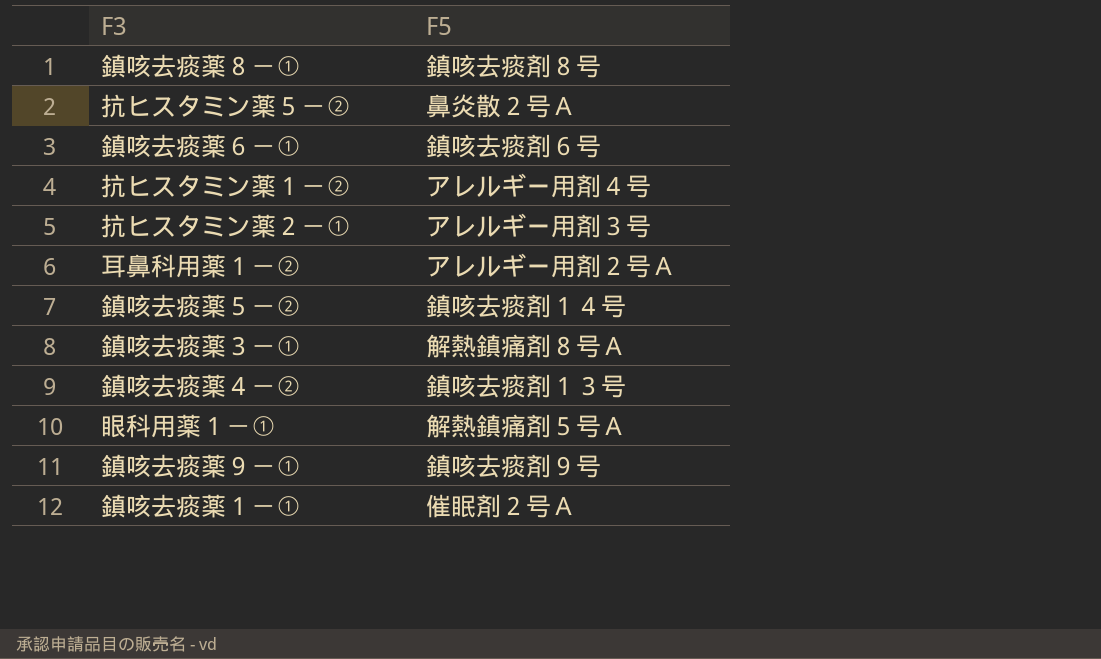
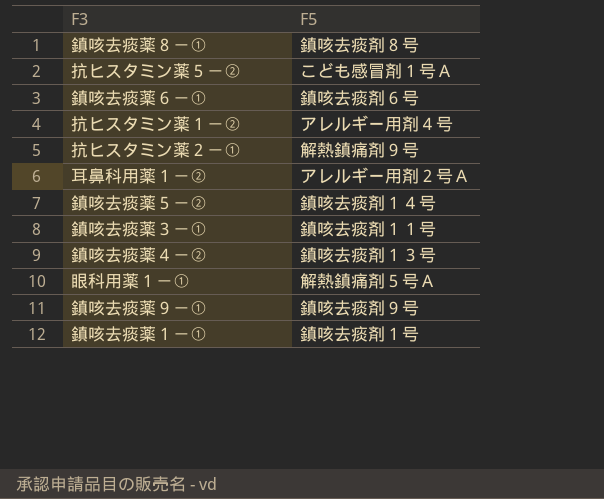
抗ヒスタミン薬５－② | F5: 鼻炎散２号Ａ -> こども感冒剤１号Ａ
抗ヒスタミン薬２－① | F5: アレルギー用剤３号 -> 解熱鎮痛剤９号
鎮咳去痰薬３－① | F5: 解熱鎮痛剤８号Ａ -> 鎮咳去痰剤１１号
鎮咳去痰薬１－① | F5: 催眠剤２号Ａ -> 鎮咳去痰剤１号

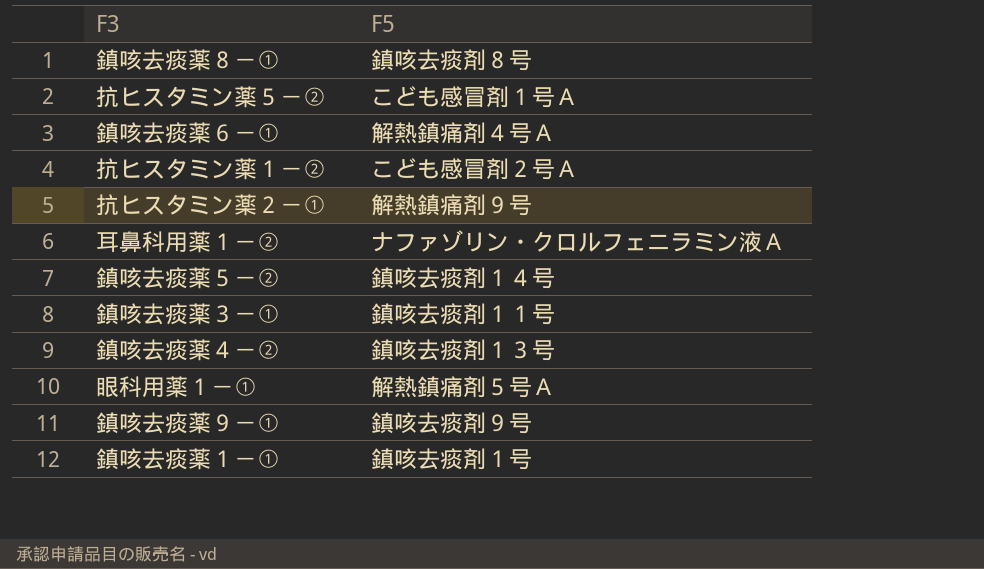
鎮咳去痰薬６－① | F5: 鎮咳去痰剤６号 -> 解熱鎮痛剤４号Ａ
抗ヒスタミン薬１－② | F5: アレルギー用剤４号 -> こども感冒剤２号Ａ
耳鼻科用薬１－② | F5: アレルギー用剤２号Ａ -> ナファゾリン・クロルフェニラミン液Ａ

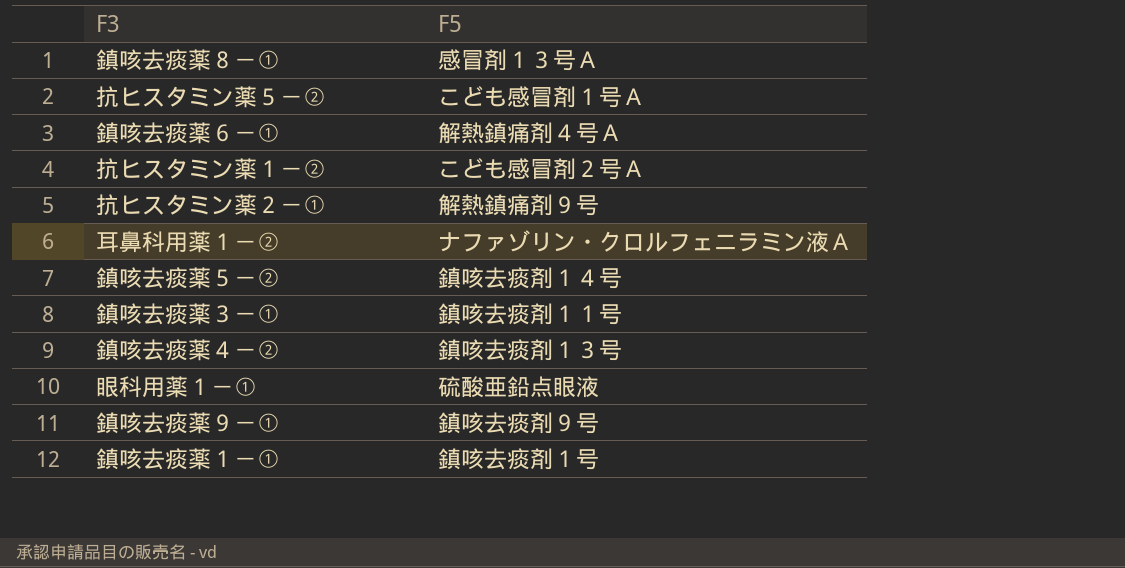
鎮咳去痰薬８－① | F5: 鎮咳去痰剤８号 -> 感冒剤１３号Ａ
眼科用薬１－① | F5: 解熱鎮痛剤５号Ａ -> 硫酸亜鉛点眼液

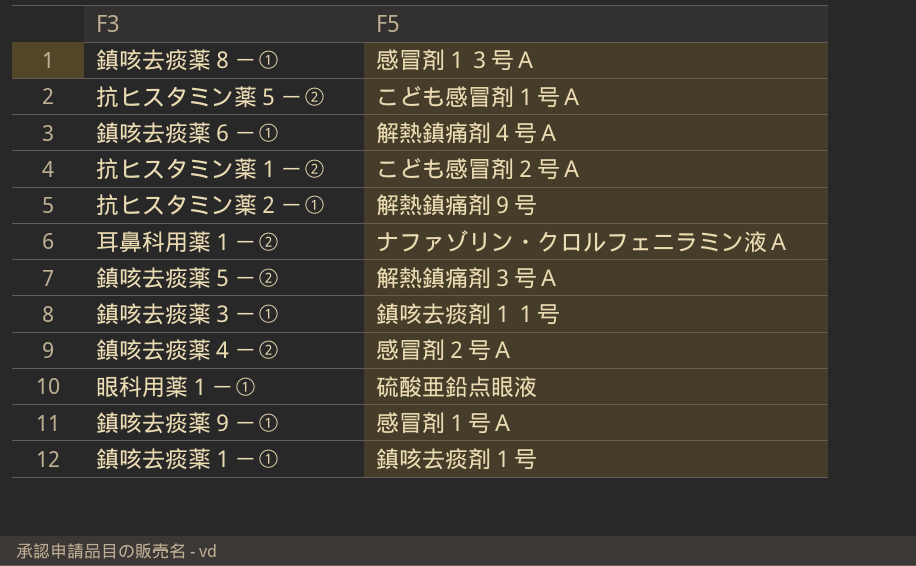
鎮咳去痰薬５－② | F5: 鎮咳去痰剤１４号 -> 解熱鎮痛剤３号Ａ
鎮咳去痰薬４－② | F5: 鎮咳去痰剤１３号 -> 感冒剤２号Ａ
鎮咳去痰薬９－① | F5: 鎮咳去痰剤９号 -> 感冒剤１号Ａ

